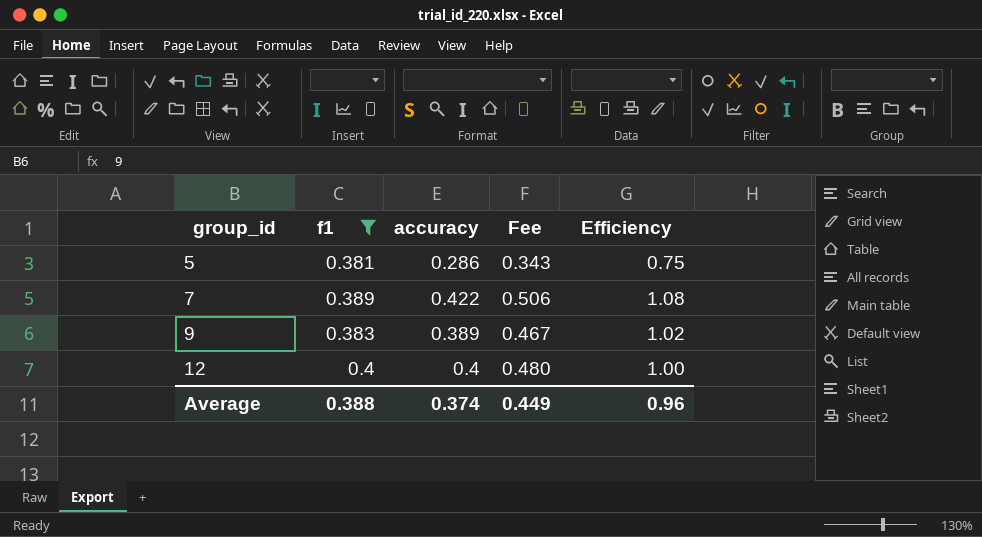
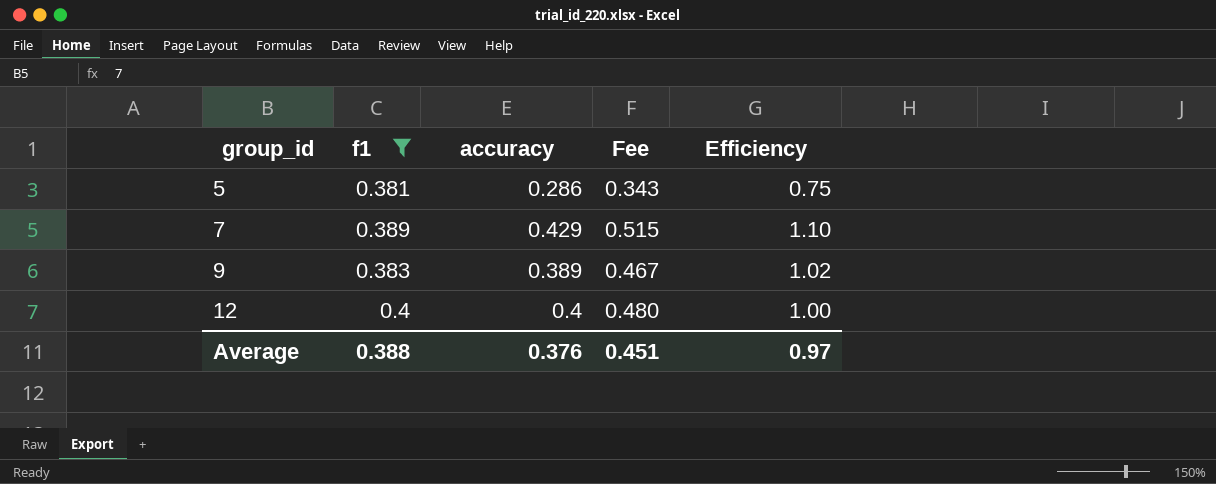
7 | accuracy: 0.422 -> 0.429
7 | Fee: 0.506 -> 0.515
7 | Efficiency: 1.08 -> 1.10
Average | accuracy: 0.374 -> 0.376
Average | Fee: 0.449 -> 0.451
Average | Efficiency: 0.96 -> 0.97

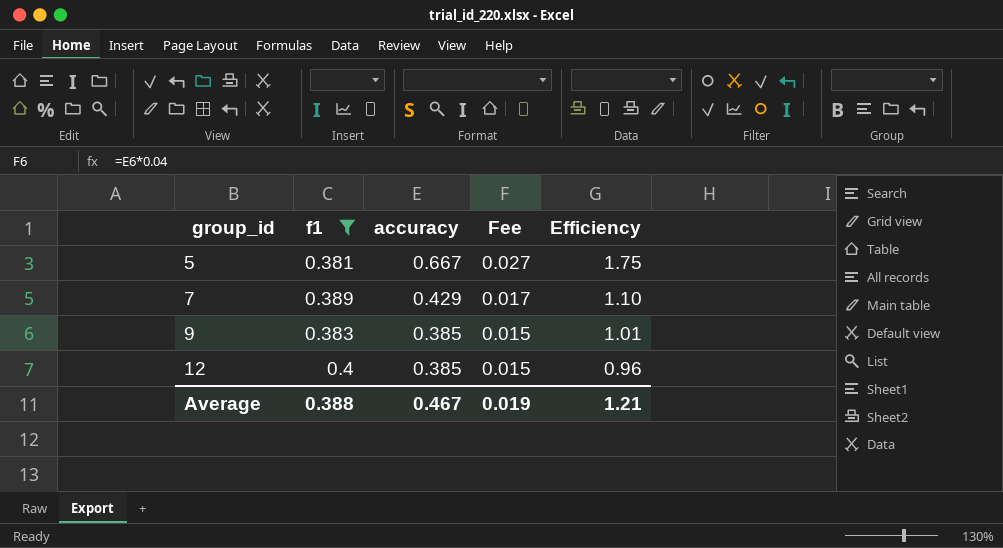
column Fee | formula: [accuracy] * 1.2 -> [accuracy] * 0.04
5 | accuracy: 0.286 -> 0.667
5 | Efficiency: 0.75 -> 1.75
9 | accuracy: 0.389 -> 0.385
9 | Efficiency: 1.02 -> 1.01
12 | accuracy: 0.4 -> 0.385
12 | Efficiency: 1.00 -> 0.96
Average | accuracy: 0.376 -> 0.467
Average | Fee: 0.451 -> 0.019
Average | Efficiency: 0.97 -> 1.21

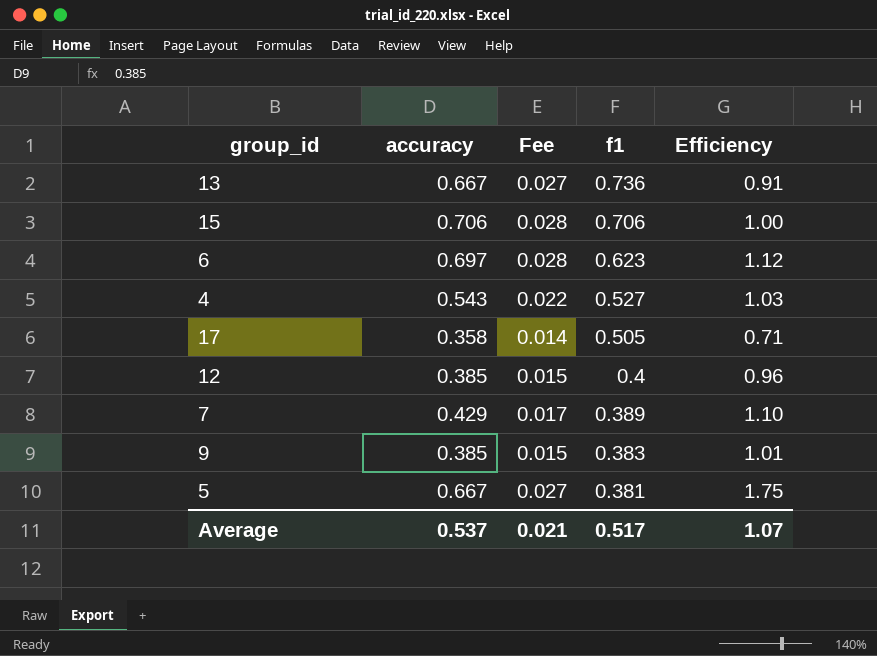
filter: f1 <= 0.4 -> none
row order: group_id ascending -> f1 descending
column f1 | position: 2 -> 4
Average | accuracy: 0.467 -> 0.537
Average | Fee: 0.019 -> 0.021
Average | f1: 0.388 -> 0.517
Average | Efficiency: 1.21 -> 1.07

